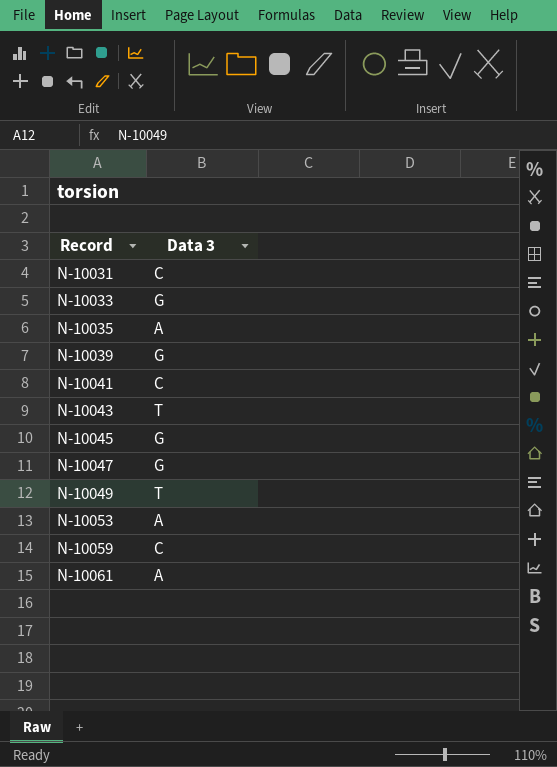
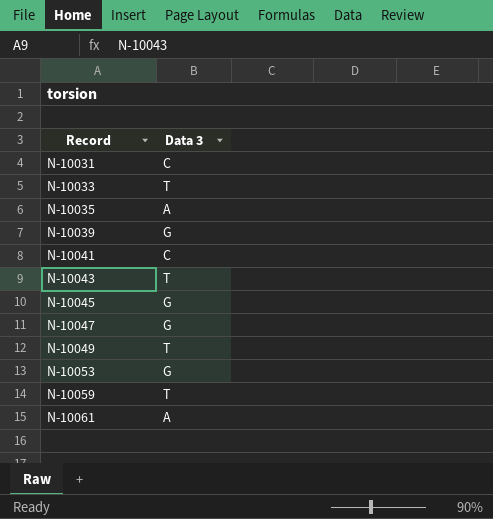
N-10033 | Data 3: G -> T
N-10053 | Data 3: A -> G
N-10059 | Data 3: C -> T

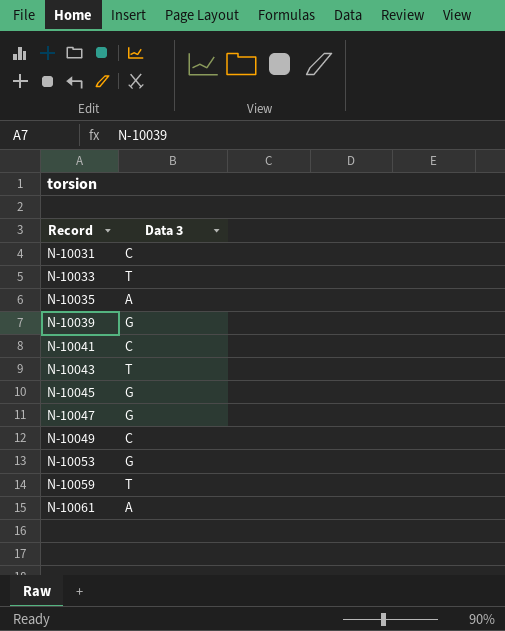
N-10049 | Data 3: T -> C

